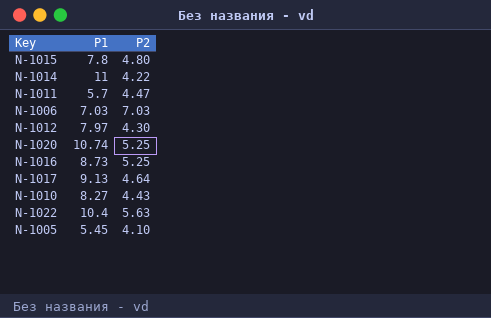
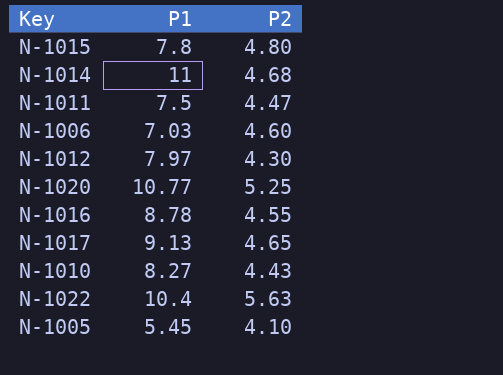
N-1014 | P2: 4.22 -> 4.68
N-1011 | P1: 5.7 -> 7.5
N-1006 | P2: 7.03 -> 4.60
N-1020 | P1: 10.74 -> 10.77
N-1016 | P1: 8.73 -> 8.78
N-1016 | P2: 5.25 -> 4.55
N-1017 | P2: 4.64 -> 4.65

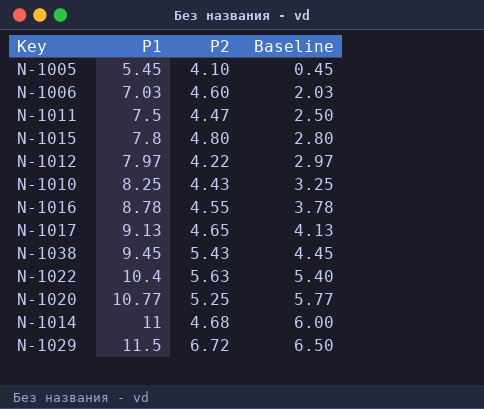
row order: none -> P1 ascending
column Baseline | formula: none -> [P1] - 5
N-1012 | P2: 4.30 -> 4.22
N-1010 | P1: 8.27 -> 8.25
row N-1038: none -> 9.45 | 5.43 | 4.45
row N-1029: none -> 11.5 | 6.72 | 6.50

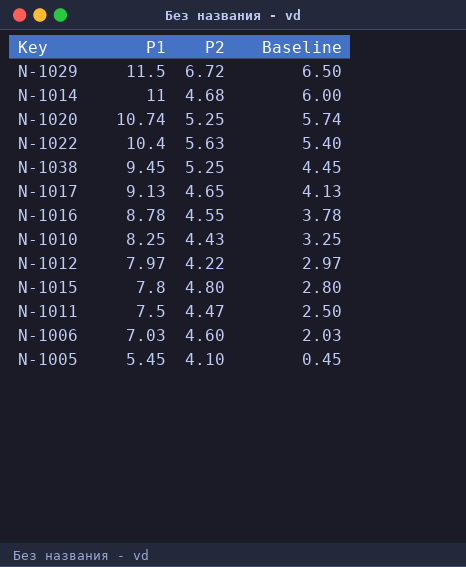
row order: P1 ascending -> P1 descending
N-1020 | P1: 10.77 -> 10.74
N-1020 | Baseline: 5.77 -> 5.74
N-1038 | P2: 5.43 -> 5.25

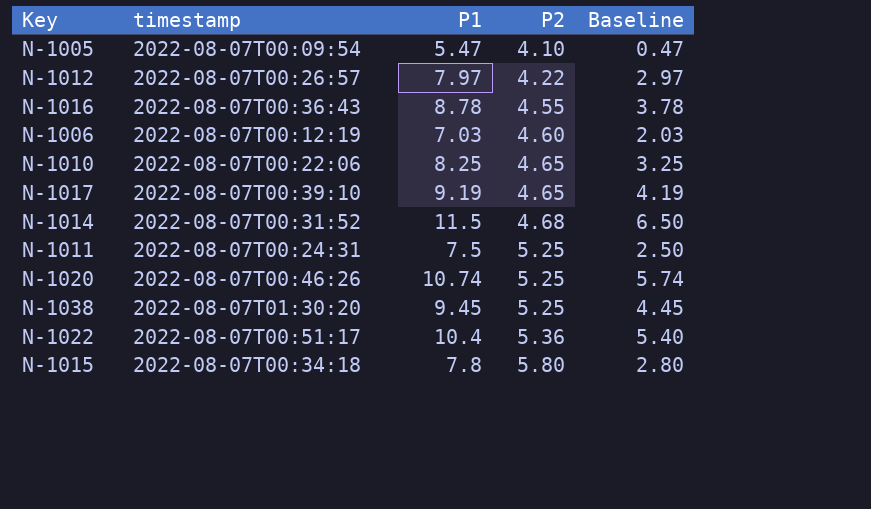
row order: P1 descending -> P2 ascending
column timestamp | position: none -> 2
row N-1029: 11.5 | 6.72 | 6.50 -> none
N-1005 | P1: 5.45 -> 5.47
N-1005 | Baseline: 0.45 -> 0.47
N-1010 | P2: 4.43 -> 4.65
N-1017 | P1: 9.13 -> 9.19
N-1017 | Baseline: 4.13 -> 4.19
N-1014 | P1: 11 -> 11.5
N-1014 | Baseline: 6.00 -> 6.50
N-1011 | P2: 4.47 -> 5.25
N-1022 | P2: 5.63 -> 5.36
N-1015 | P2: 4.80 -> 5.80

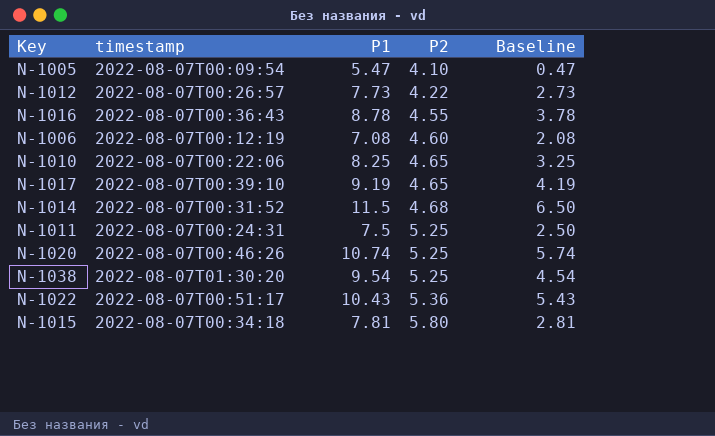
N-1012 | P1: 7.97 -> 7.73
N-1012 | Baseline: 2.97 -> 2.73
N-1006 | P1: 7.03 -> 7.08
N-1006 | Baseline: 2.03 -> 2.08
N-1038 | P1: 9.45 -> 9.54
N-1038 | Baseline: 4.45 -> 4.54
N-1022 | P1: 10.4 -> 10.43
N-1022 | Baseline: 5.40 -> 5.43
N-1015 | P1: 7.8 -> 7.81
N-1015 | Baseline: 2.80 -> 2.81

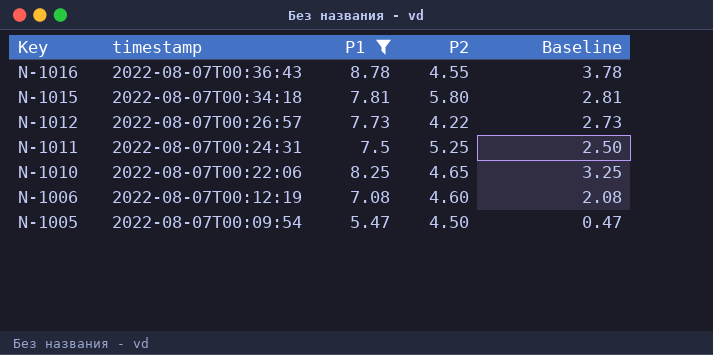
filter: none -> P1 <= 8.78
row order: P2 ascending -> Key descending
N-1005 | P2: 4.10 -> 4.50

